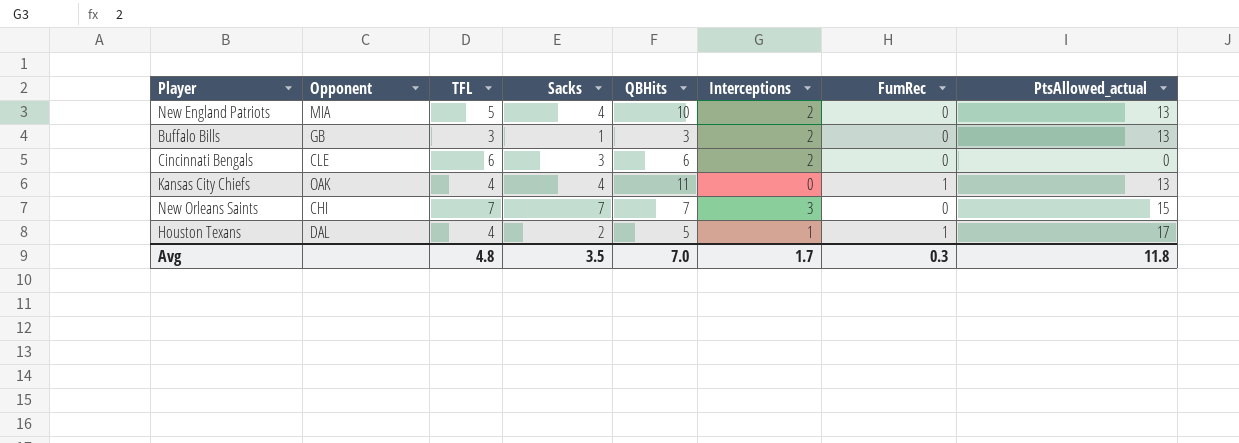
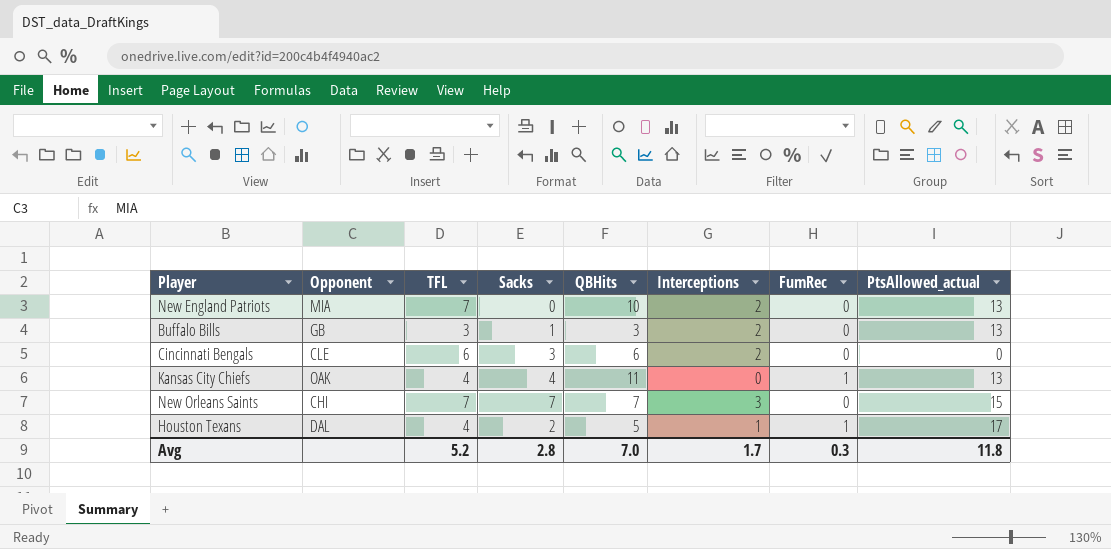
New England Patriots | TFL: 5 -> 7
New England Patriots | Sacks: 4 -> 0
Avg | TFL: 4.8 -> 5.2
Avg | Sacks: 3.5 -> 2.8

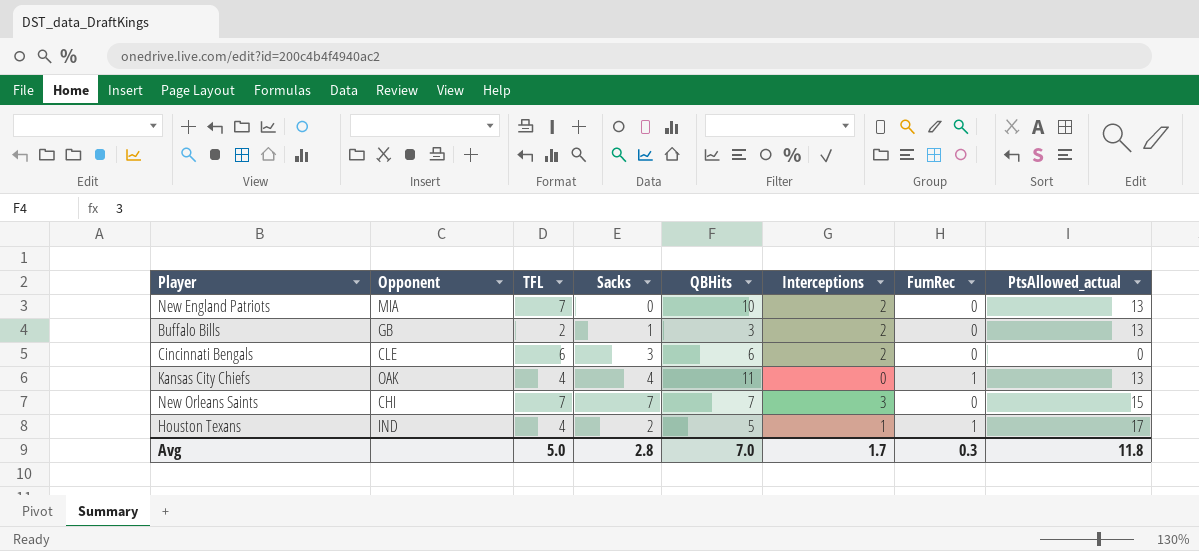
Buffalo Bills | TFL: 3 -> 2
Houston Texans | Opponent: DAL -> IND
Avg | TFL: 5.2 -> 5.0

